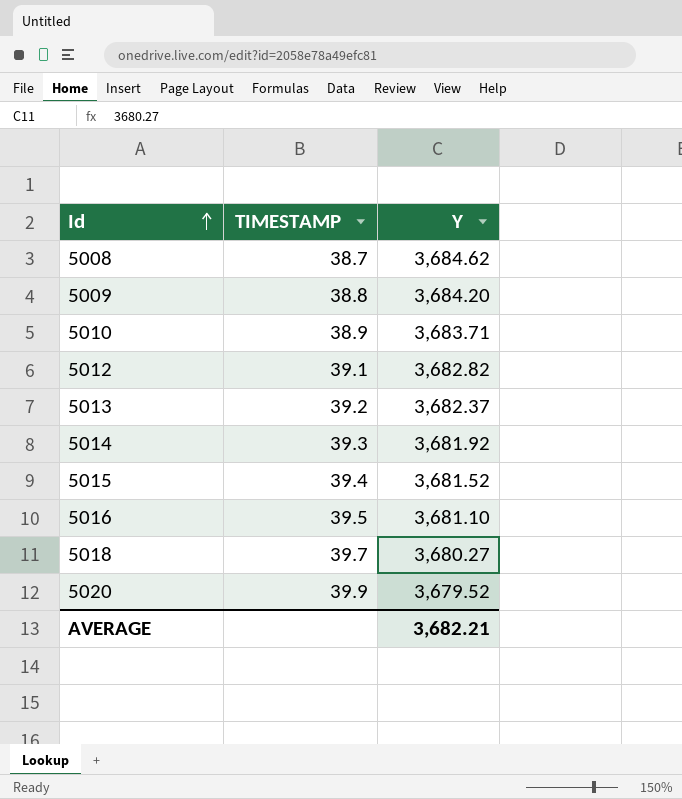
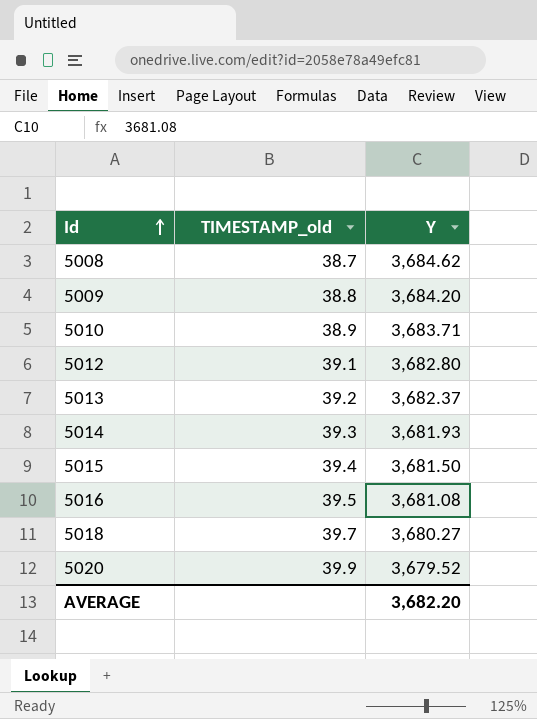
column name: TIMESTAMP -> TIMESTAMP_old
5012 | Y: 3,682.82 -> 3,682.80
5014 | Y: 3,681.92 -> 3,681.93
5015 | Y: 3,681.52 -> 3,681.50
5016 | Y: 3,681.10 -> 3,681.08
AVERAGE | Y: 3,682.21 -> 3,682.20

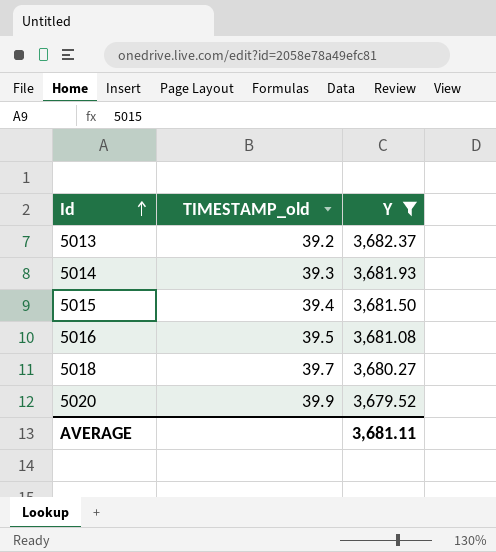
filter: none -> Y <= 3,682.37
AVERAGE | Y: 3,682.20 -> 3,681.11

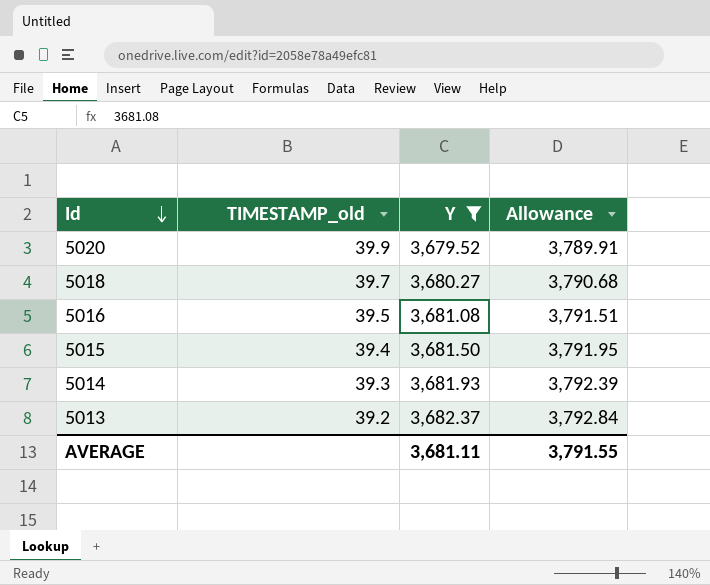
row order: Id ascending -> Id descending
column Allowance | formula: none -> [Y] * 1.03

